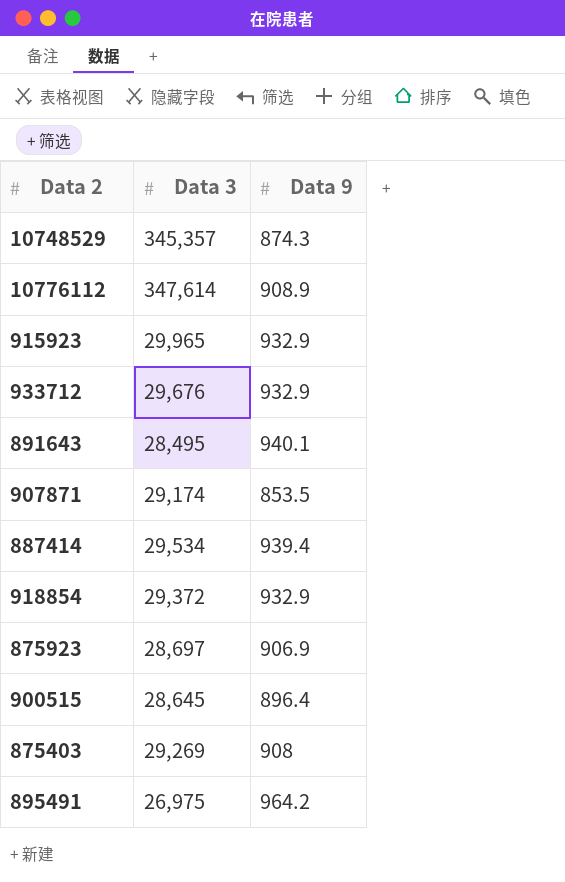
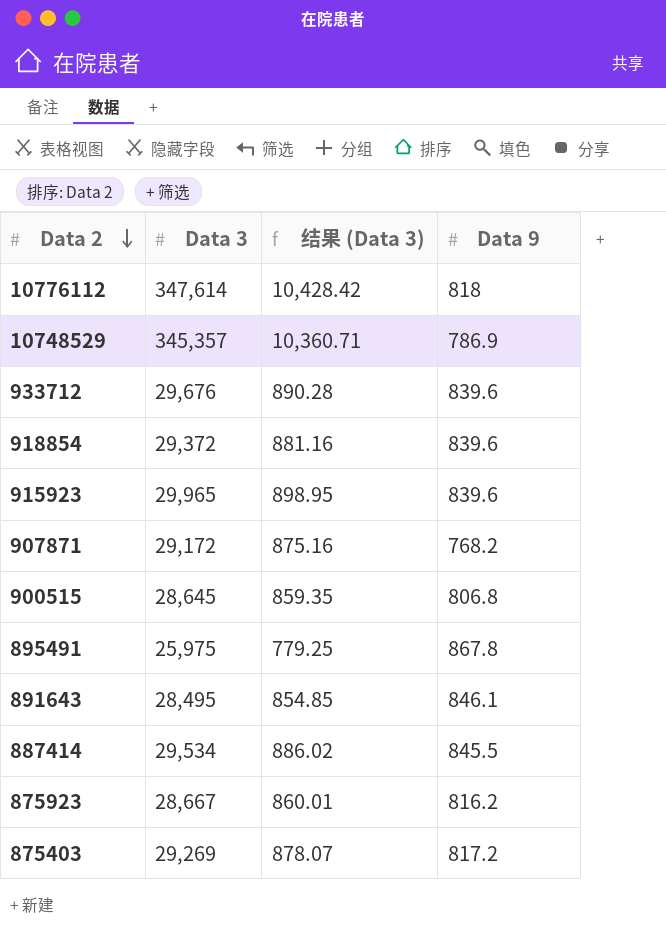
row order: none -> Data 2 descending
column 结果 (Data 3) | formula: none -> [Data 3] * 0.03
10776112 | Data 9: 908.9 -> 818
10748529 | Data 9: 874.3 -> 786.9
933712 | Data 9: 932.9 -> 839.6
918854 | Data 9: 932.9 -> 839.6
915923 | Data 9: 932.9 -> 839.6
907871 | Data 3: 29,174 -> 29,172
907871 | Data 9: 853.5 -> 768.2
900515 | Data 9: 896.4 -> 806.8
895491 | Data 3: 26,975 -> 25,975
895491 | Data 9: 964.2 -> 867.8
891643 | Data 9: 940.1 -> 846.1
887414 | Data 9: 939.4 -> 845.5
875923 | Data 3: 28,697 -> 28,667
875923 | Data 9: 906.9 -> 816.2
875403 | Data 9: 908 -> 817.2

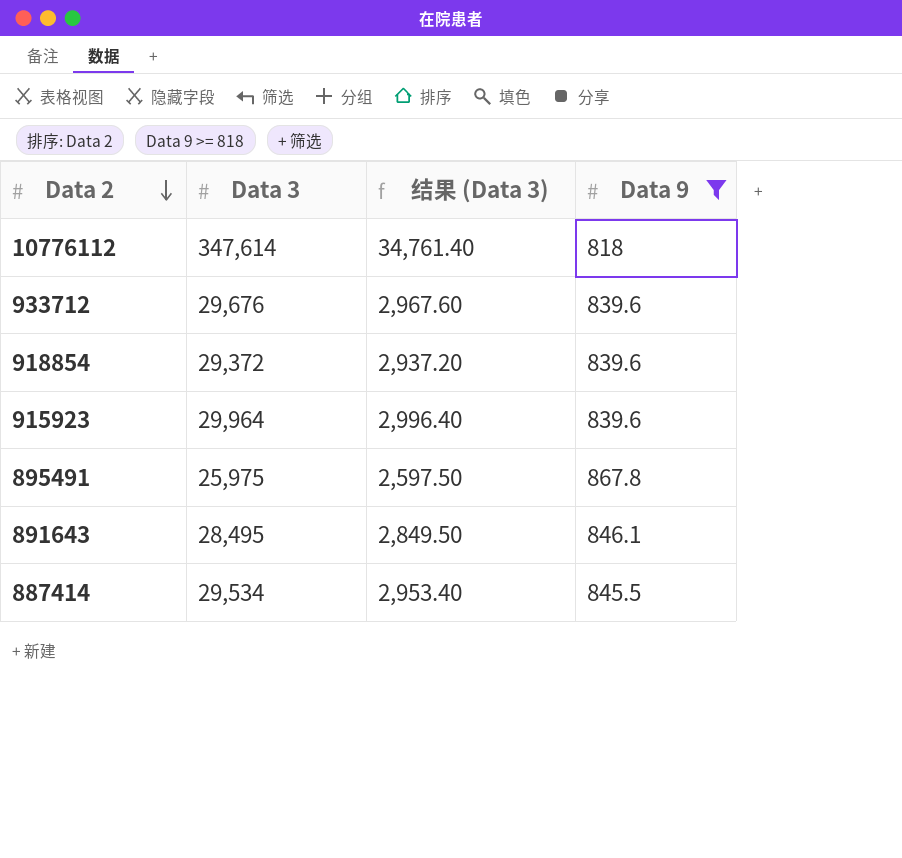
filter: none -> Data 9 >= 818
column 结果 (Data 3) | formula: [Data 3] * 0.03 -> [Data 3] * 0.1
915923 | Data 3: 29,965 -> 29,964

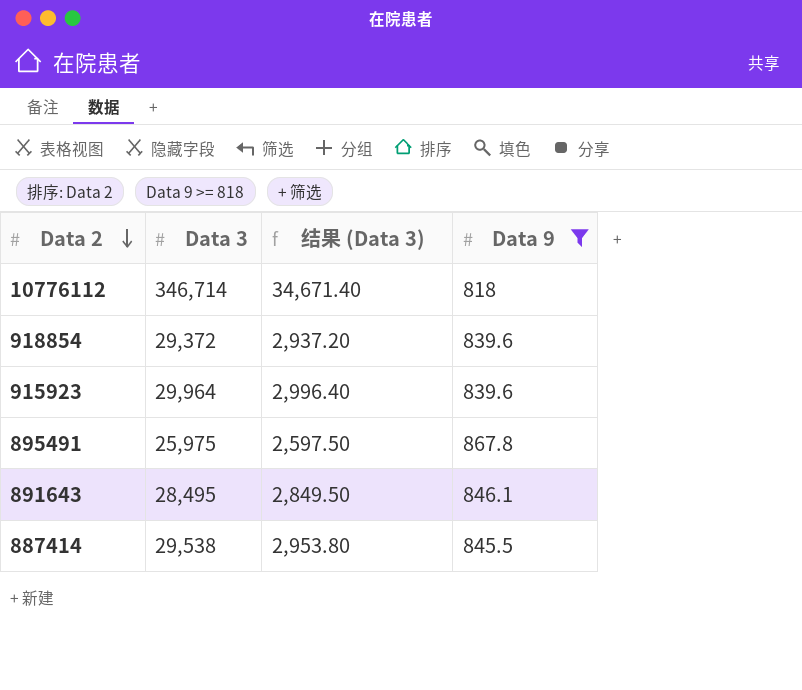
row 933712: 29,676 | 2,967.60 | 839.6 -> none
10776112 | Data 3: 347,614 -> 346,714
10776112 | 结果 (Data 3): 34,761.40 -> 34,671.40
887414 | Data 3: 29,534 -> 29,538
887414 | 结果 (Data 3): 2,953.40 -> 2,953.80

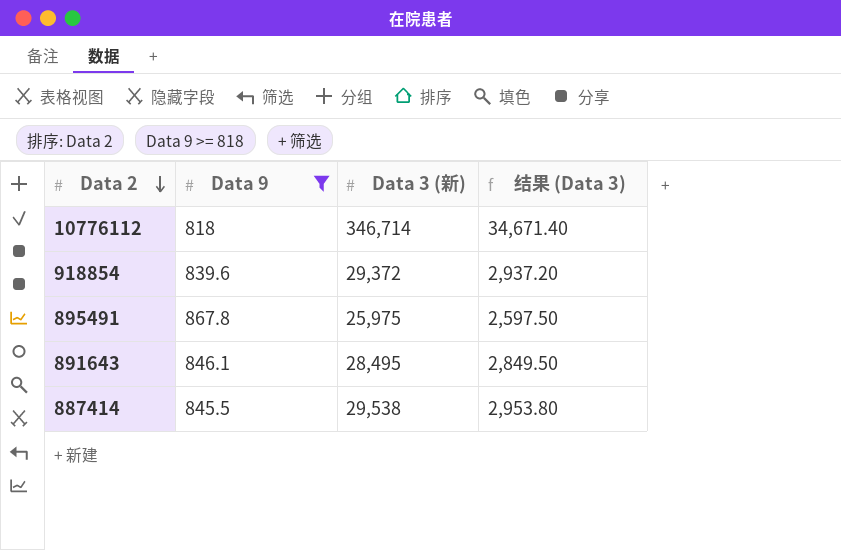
column Data 9 | position: 4 -> 2
column name: Data 3 -> Data 3 (新)
row 915923: 29,964 | 2,996.40 | 839.6 -> none

